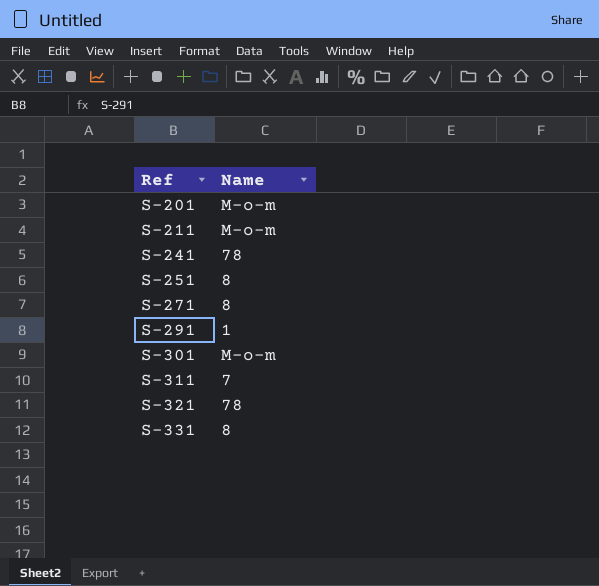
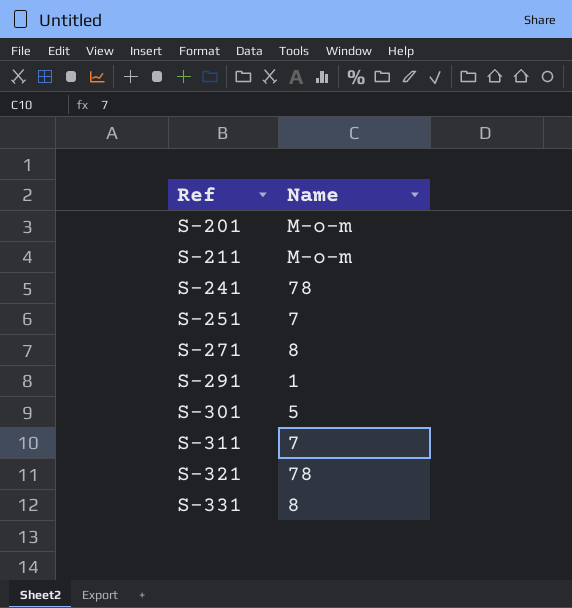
S-251 | Name: 8 -> 7
S-301 | Name: M-o-m -> 5

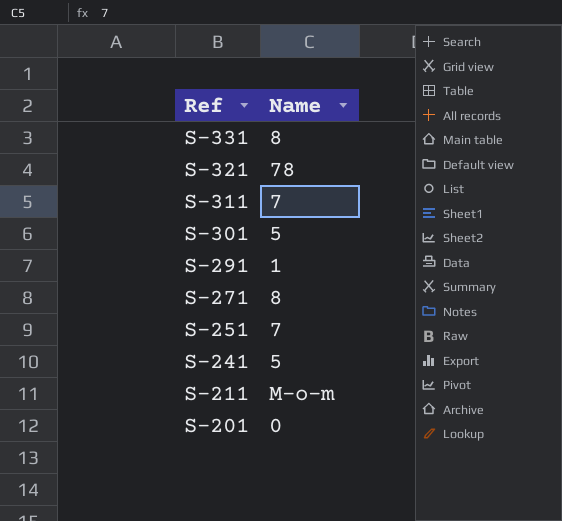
row order: Ref ascending -> Ref descending
S-241 | Name: 78 -> 5
S-201 | Name: M-o-m -> 0

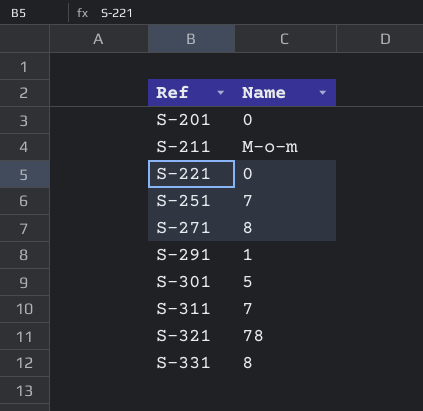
row order: Ref descending -> Ref ascending
row S-241: 5 -> none
row S-221: none -> 0

